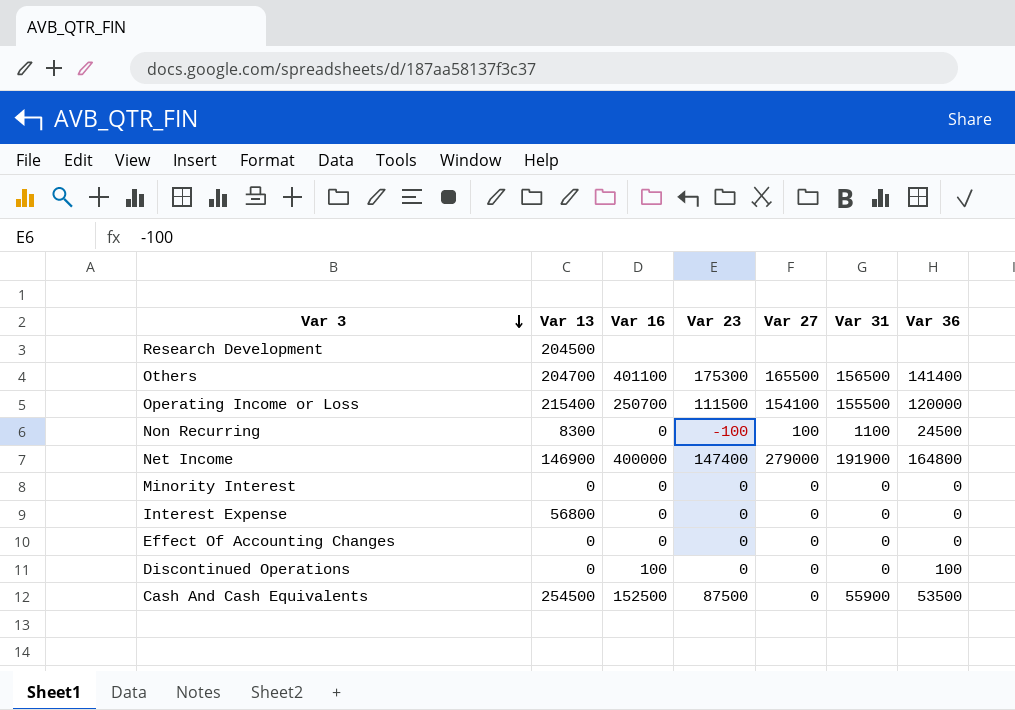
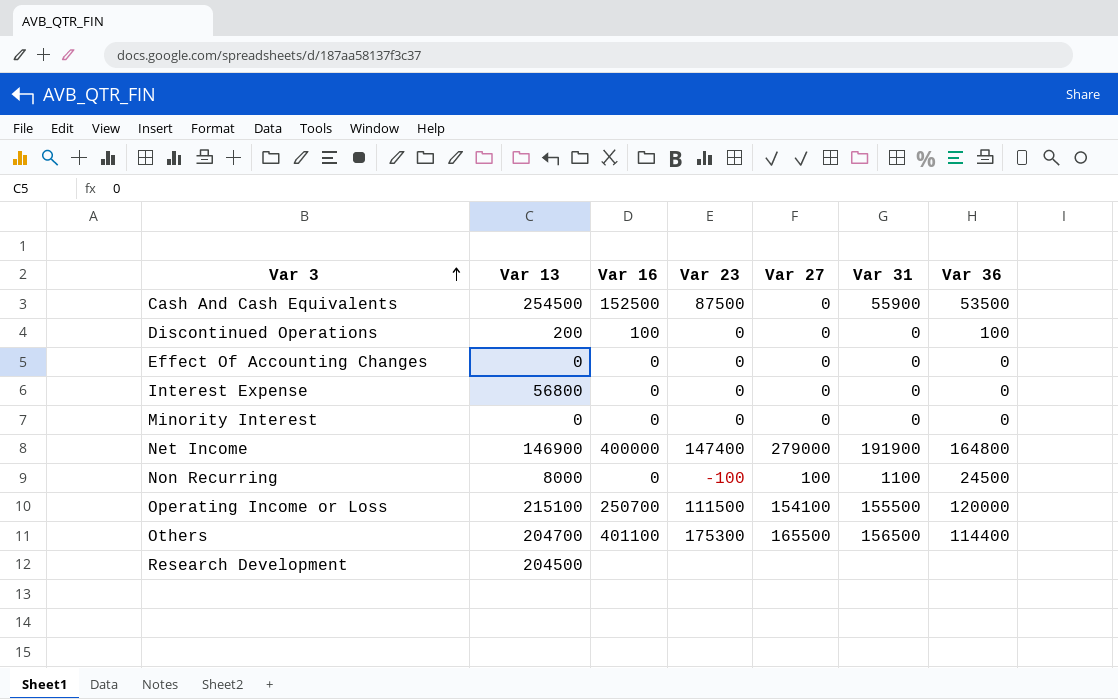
row order: Var 3 descending -> Var 3 ascending
Discontinued Operations | Var 13: 0 -> 200
Non Recurring | Var 13: 8300 -> 8000
Operating Income or Loss | Var 13: 215400 -> 215100
Others | Var 36: 141400 -> 114400

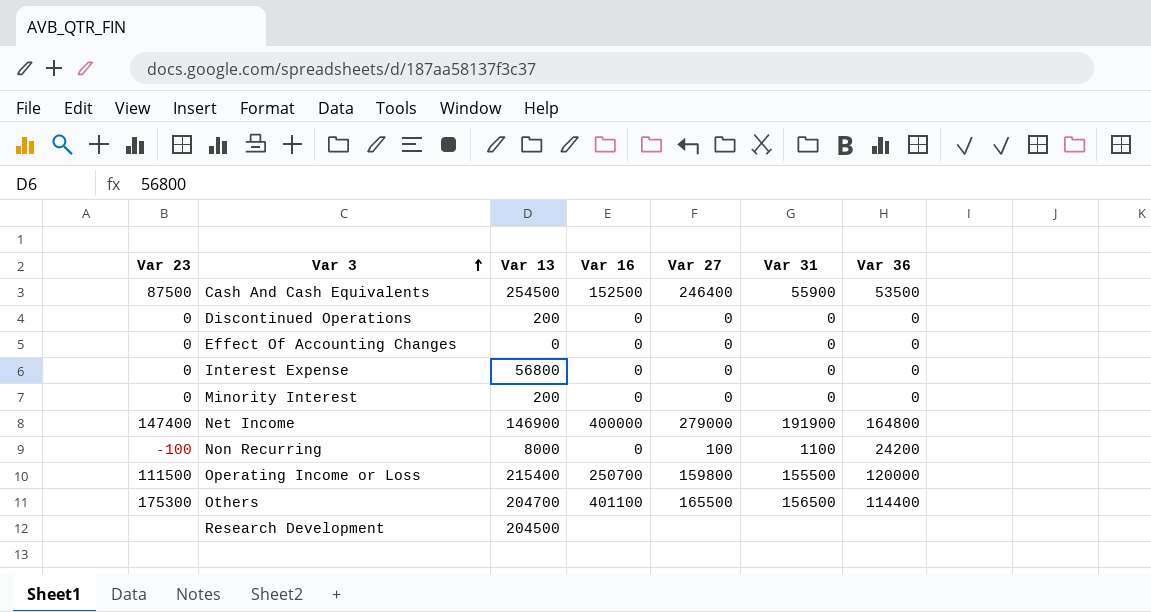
column Var 23 | position: 4 -> 1
Cash And Cash Equivalents | Var 27: 0 -> 246400
Discontinued Operations | Var 16: 100 -> 0
Discontinued Operations | Var 36: 100 -> 0
Minority Interest | Var 13: 0 -> 200
Non Recurring | Var 36: 24500 -> 24200
Operating Income or Loss | Var 13: 215100 -> 215400
Operating Income or Loss | Var 27: 154100 -> 159800

